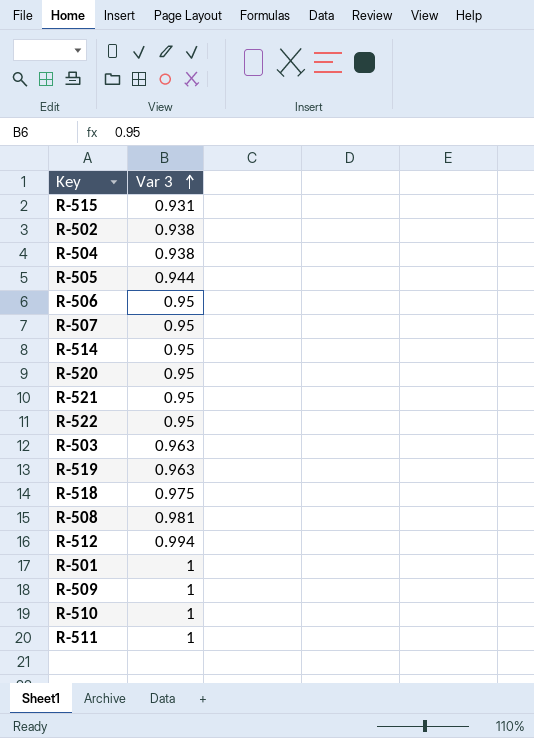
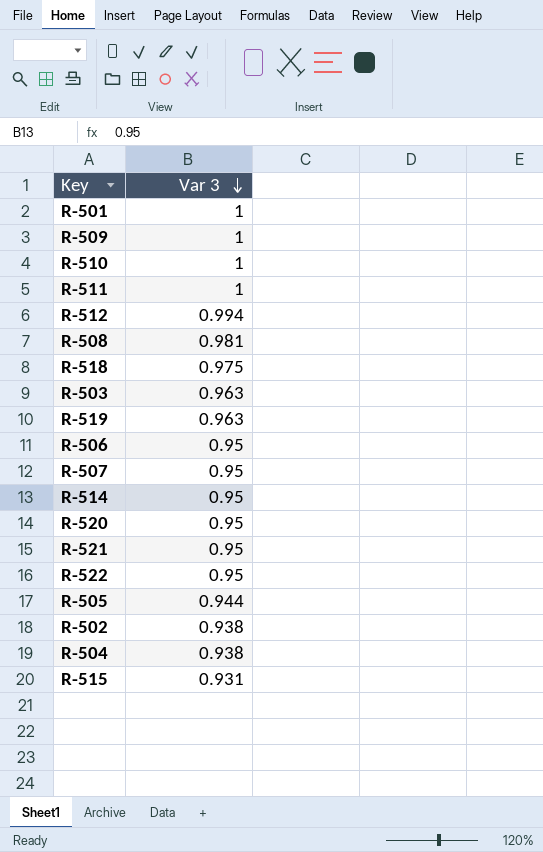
row order: Var 3 ascending -> Var 3 descending

